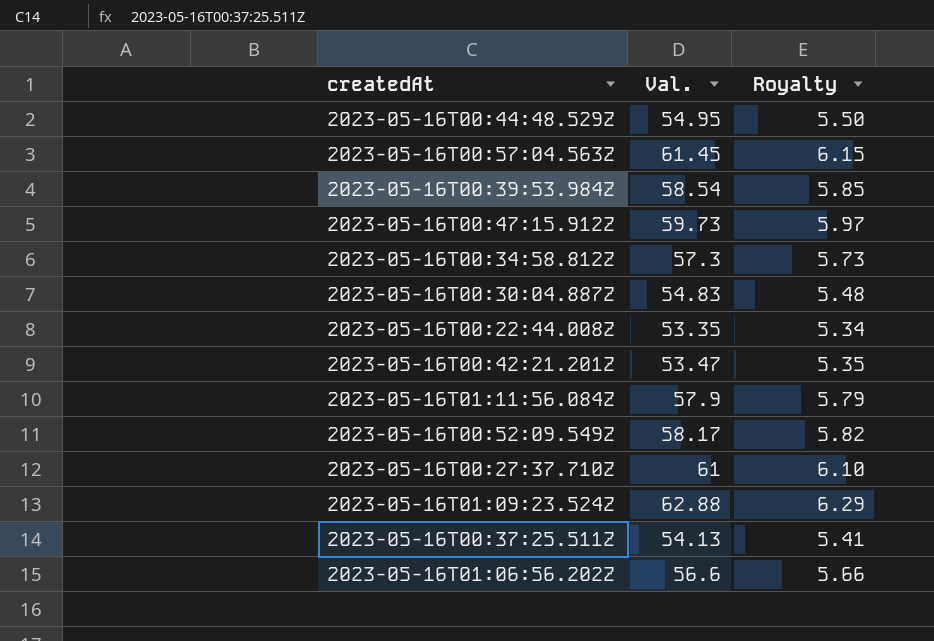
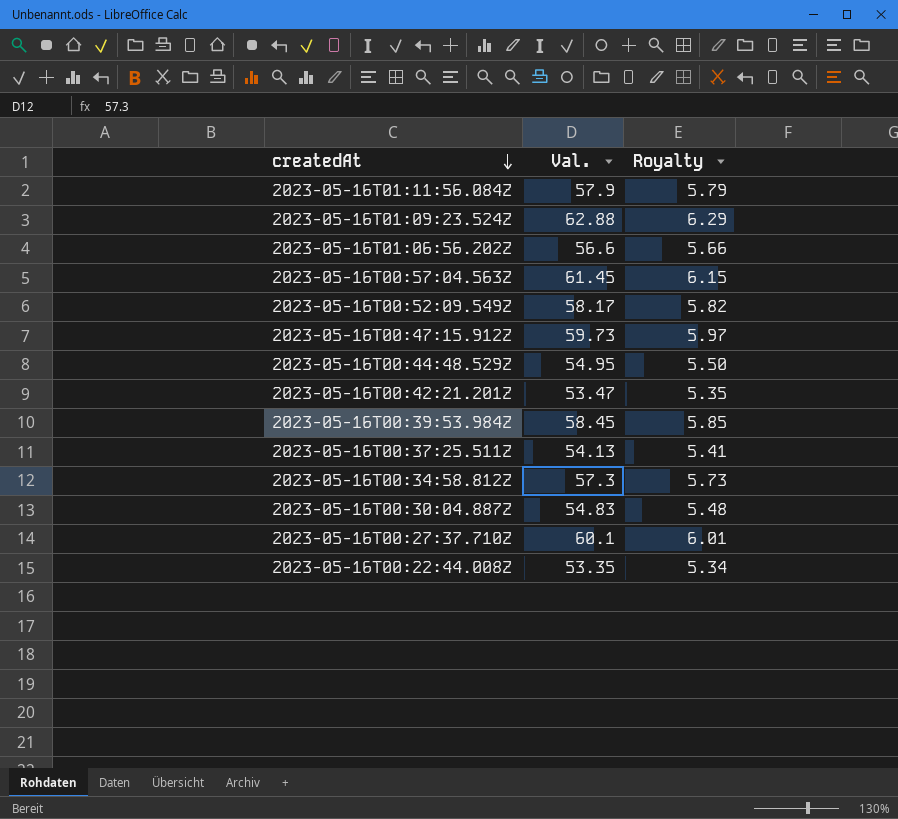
row order: none -> createdAt descending
2023-05-16T00:39:53.984Z | Val.: 58.54 -> 58.45
2023-05-16T00:27:37.710Z | Val.: 61 -> 60.1
2023-05-16T00:27:37.710Z | Royalty: 6.10 -> 6.01

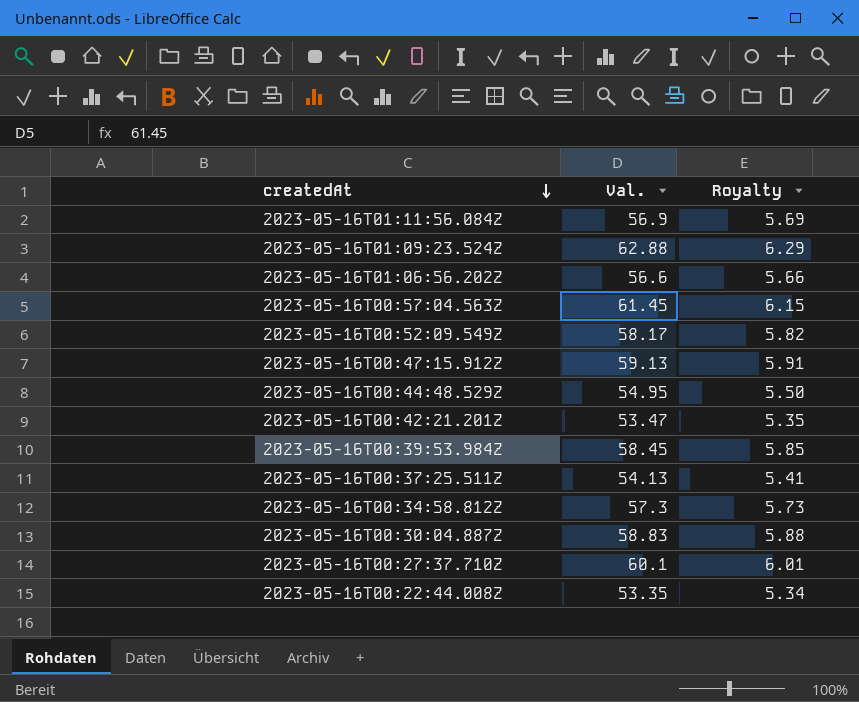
2023-05-16T01:11:56.084Z | Val.: 57.9 -> 56.9
2023-05-16T01:11:56.084Z | Royalty: 5.79 -> 5.69
2023-05-16T00:47:15.912Z | Val.: 59.73 -> 59.13
2023-05-16T00:47:15.912Z | Royalty: 5.97 -> 5.91
2023-05-16T00:30:04.887Z | Val.: 54.83 -> 58.83
2023-05-16T00:30:04.887Z | Royalty: 5.48 -> 5.88

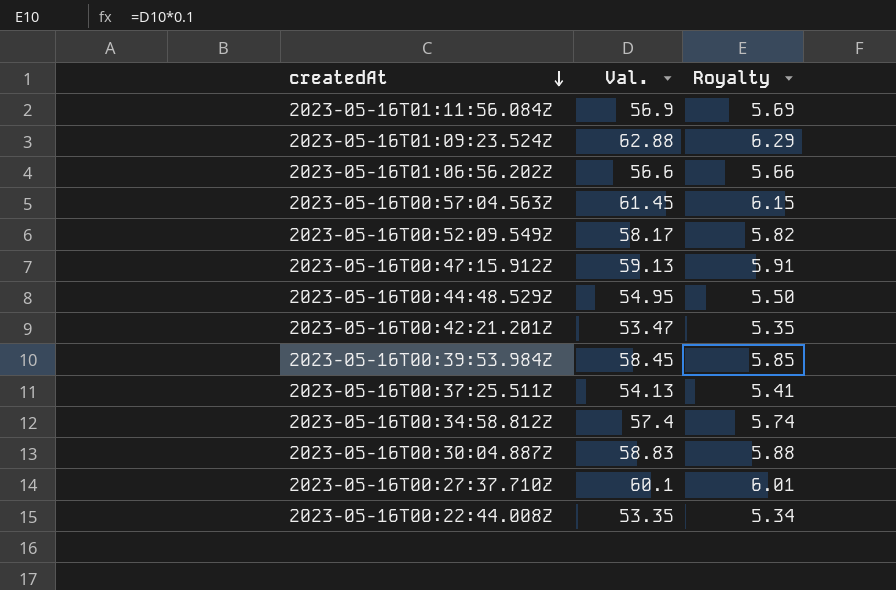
2023-05-16T00:34:58.812Z | Val.: 57.3 -> 57.4
2023-05-16T00:34:58.812Z | Royalty: 5.73 -> 5.74

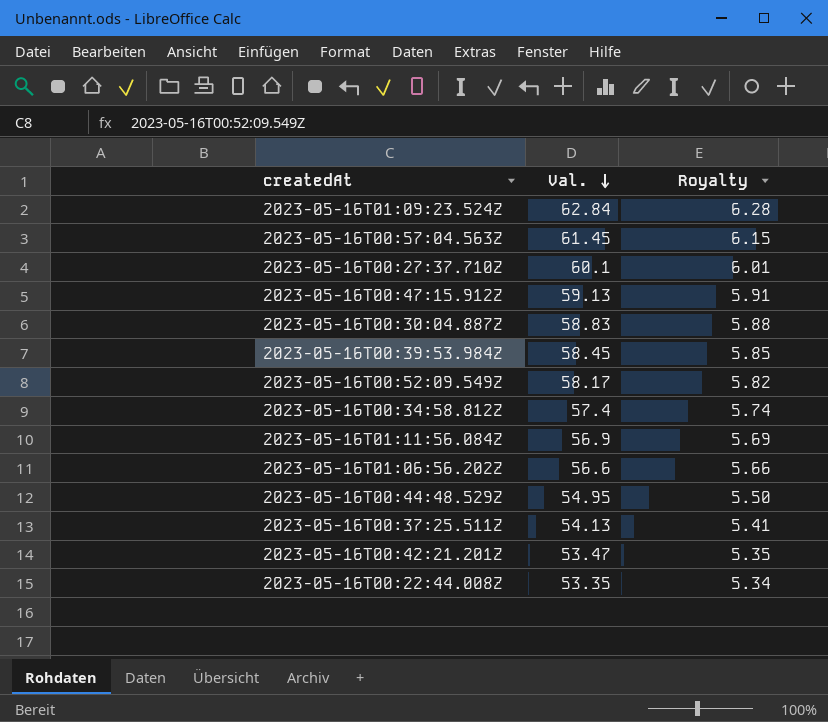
row order: createdAt descending -> Val. descending
2023-05-16T01:09:23.524Z | Val.: 62.88 -> 62.84
2023-05-16T01:09:23.524Z | Royalty: 6.29 -> 6.28

